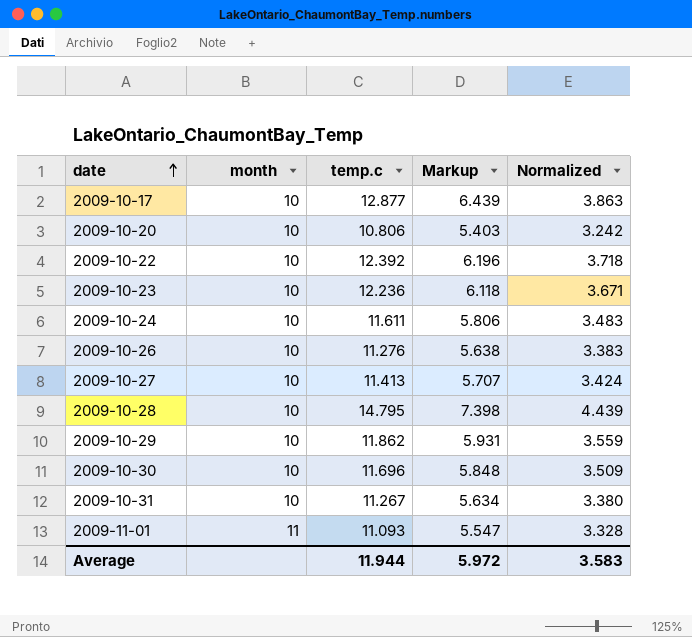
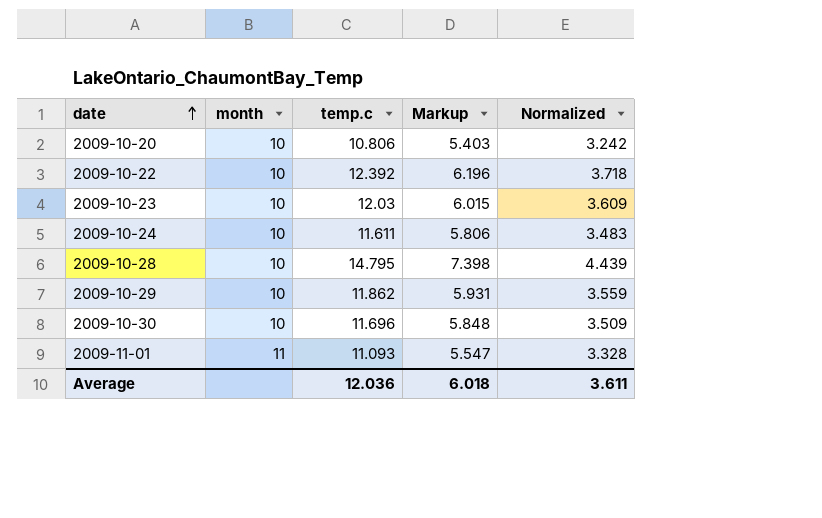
row 2009-10-17: 10 | 12.877 | 6.439 | 3.863 -> none
row 2009-10-26: 10 | 11.276 | 5.638 | 3.383 -> none
row 2009-10-27: 10 | 11.413 | 5.707 | 3.424 -> none
row 2009-10-31: 10 | 11.267 | 5.634 | 3.380 -> none
2009-10-23 | temp.c: 12.236 -> 12.03
2009-10-23 | Markup: 6.118 -> 6.015
2009-10-23 | Normalized: 3.671 -> 3.609
Average | temp.c: 11.944 -> 12.036
Average | Markup: 5.972 -> 6.018
Average | Normalized: 3.583 -> 3.611

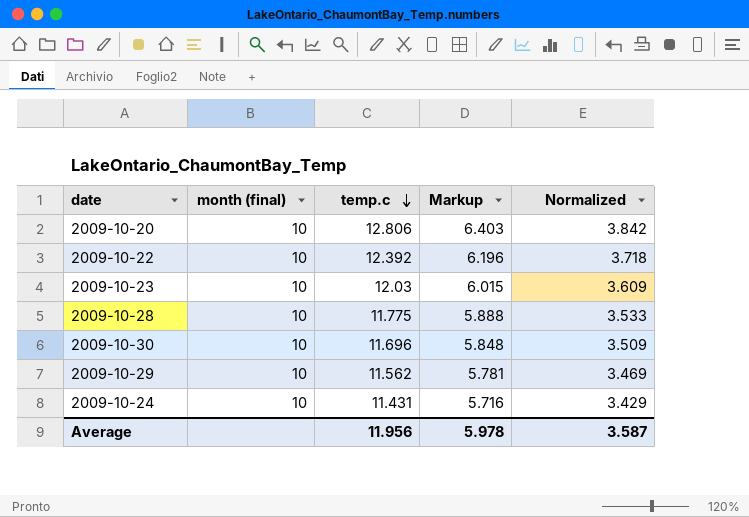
row order: date ascending -> temp.c descending
column name: month -> month (final)
row 2009-11-01: 11 | 11.093 | 5.547 | 3.328 -> none
2009-10-20 | temp.c: 10.806 -> 12.806
2009-10-20 | Markup: 5.403 -> 6.403
2009-10-20 | Normalized: 3.242 -> 3.842
2009-10-28 | temp.c: 14.795 -> 11.775
2009-10-28 | Markup: 7.398 -> 5.888
2009-10-28 | Normalized: 4.439 -> 3.533
2009-10-29 | temp.c: 11.862 -> 11.562
2009-10-29 | Markup: 5.931 -> 5.781
2009-10-29 | Normalized: 3.559 -> 3.469
2009-10-24 | temp.c: 11.611 -> 11.431
2009-10-24 | Markup: 5.806 -> 5.716
2009-10-24 | Normalized: 3.483 -> 3.429
Average | temp.c: 12.036 -> 11.956
Average | Markup: 6.018 -> 5.978
Average | Normalized: 3.611 -> 3.587

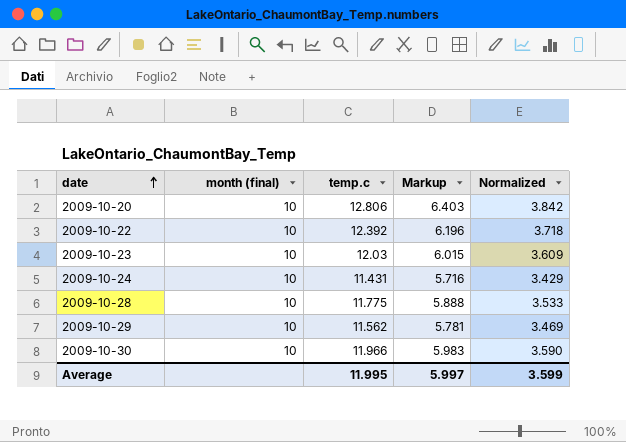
row order: temp.c descending -> date ascending
2009-10-30 | temp.c: 11.696 -> 11.966
2009-10-30 | Markup: 5.848 -> 5.983
2009-10-30 | Normalized: 3.509 -> 3.590
Average | temp.c: 11.956 -> 11.995
Average | Markup: 5.978 -> 5.997
Average | Normalized: 3.587 -> 3.599

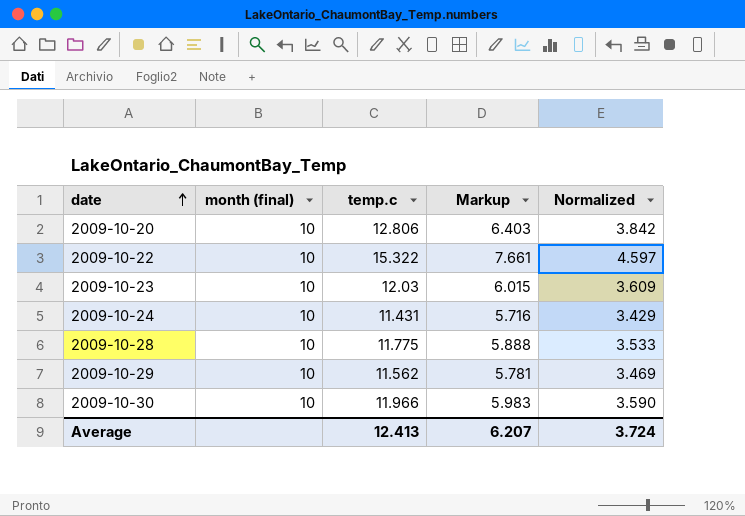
2009-10-22 | temp.c: 12.392 -> 15.322
2009-10-22 | Markup: 6.196 -> 7.661
2009-10-22 | Normalized: 3.718 -> 4.597
Average | temp.c: 11.995 -> 12.413
Average | Markup: 5.997 -> 6.207
Average | Normalized: 3.599 -> 3.724

